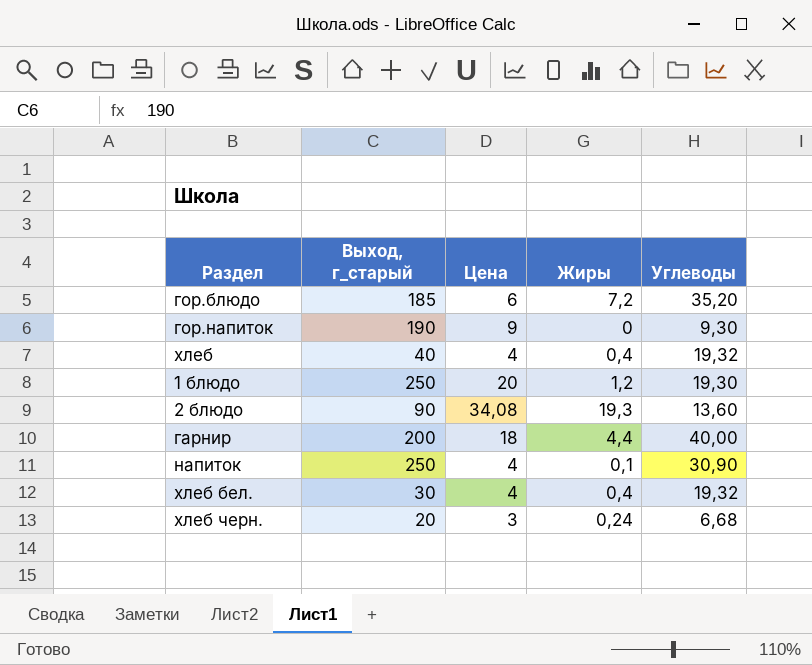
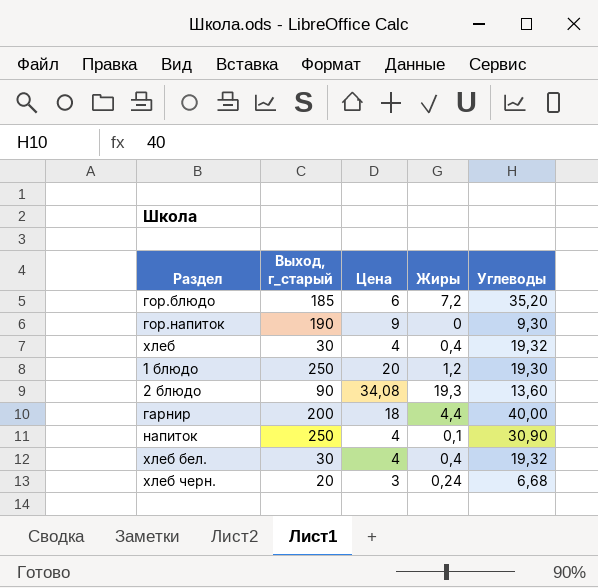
хлеб | Выход, г_старый: 40 -> 30

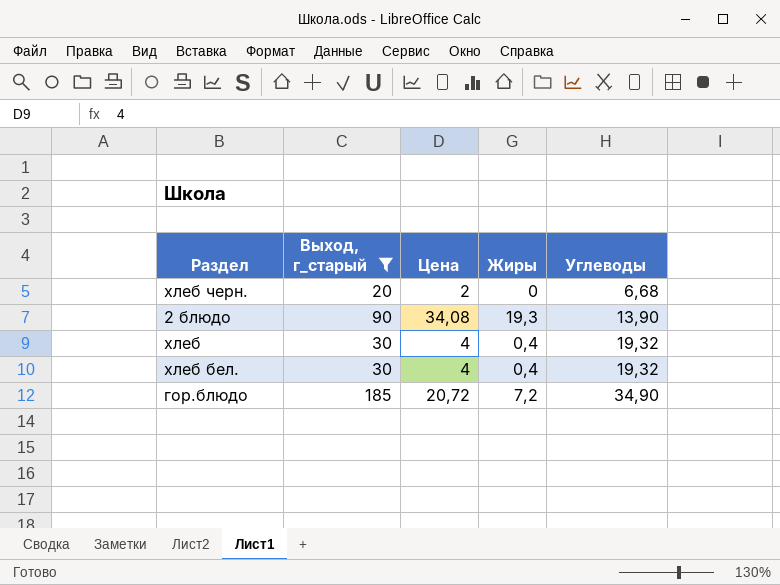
filter: none -> Выход, г_старый <= 185
row order: none -> Углеводы ascending
хлеб черн. | Цена: 3 -> 2
хлеб черн. | Жиры: 0,24 -> 0
2 блюдо | Углеводы: 13,60 -> 13,90
гор.блюдо | Цена: 6 -> 20,72
гор.блюдо | Углеводы: 35,20 -> 34,90

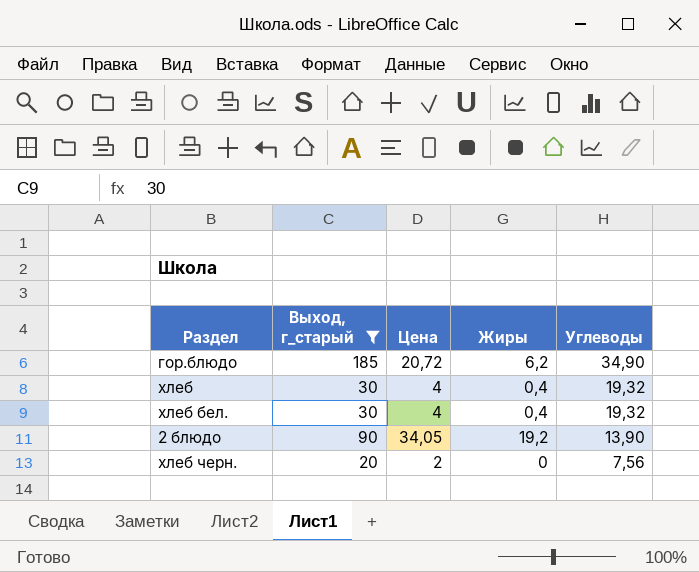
row order: Углеводы ascending -> Углеводы descending
гор.блюдо | Жиры: 7,2 -> 6,2
2 блюдо | Цена: 34,08 -> 34,05
2 блюдо | Жиры: 19,3 -> 19,2
хлеб черн. | Углеводы: 6,68 -> 7,56

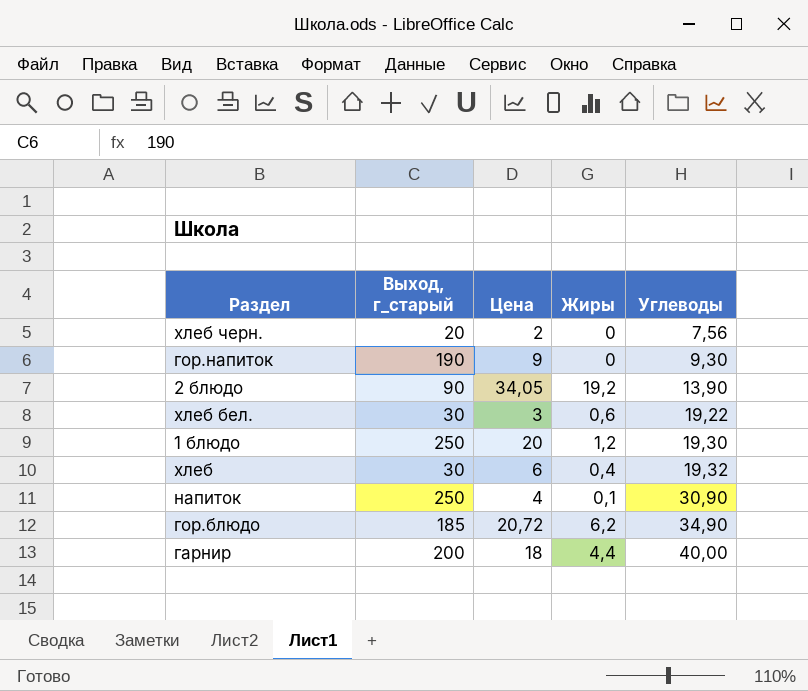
filter: Выход, г_старый <= 185 -> none
row order: Углеводы descending -> Углеводы ascending
хлеб бел. | Цена: 4 -> 3
хлеб бел. | Жиры: 0,4 -> 0,6
хлеб бел. | Углеводы: 19,32 -> 19,22
хлеб | Цена: 4 -> 6

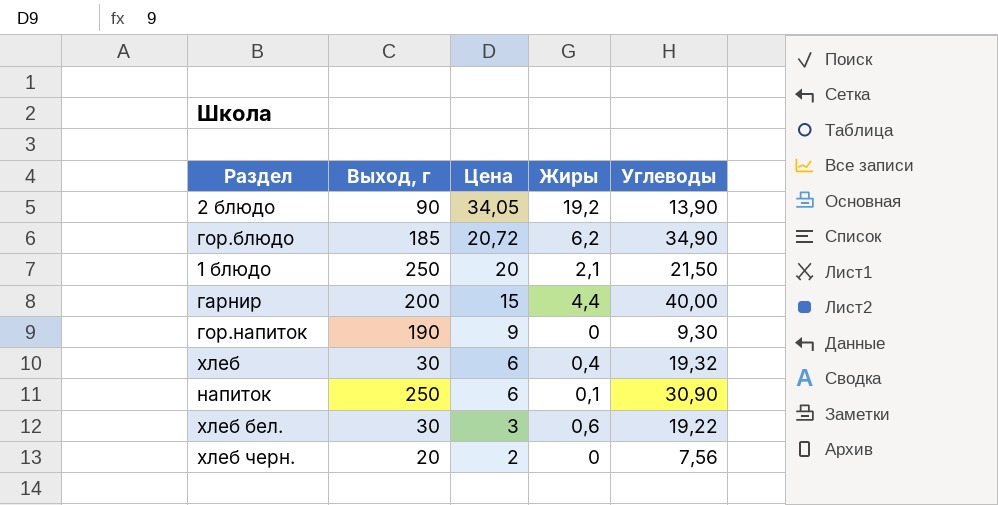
row order: Углеводы ascending -> Цена descending
column name: Выход, г_старый -> Выход, г
1 блюдо | Жиры: 1,2 -> 2,1
1 блюдо | Углеводы: 19,30 -> 21,50
гарнир | Цена: 18 -> 15
напиток | Цена: 4 -> 6

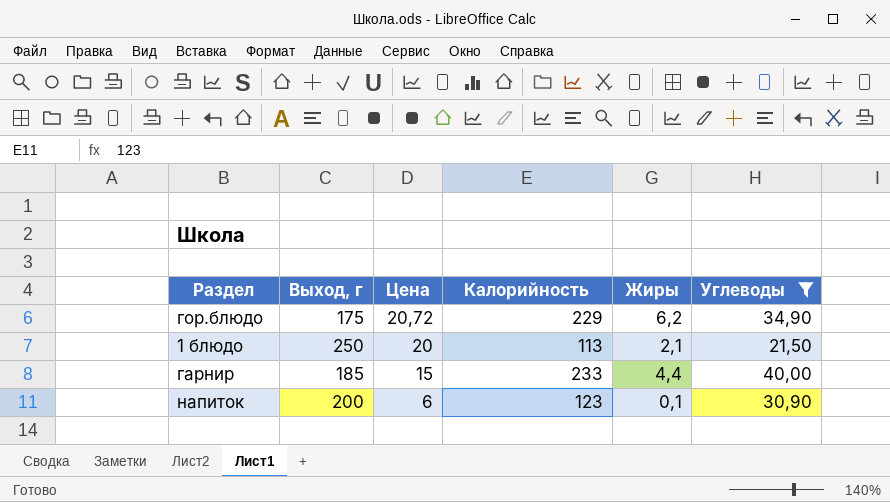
filter: none -> Углеводы >= 21,50
column Калорийность | position: none -> 4
гор.блюдо | Выход, г: 185 -> 175
гарнир | Выход, г: 200 -> 185
напиток | Выход, г: 250 -> 200

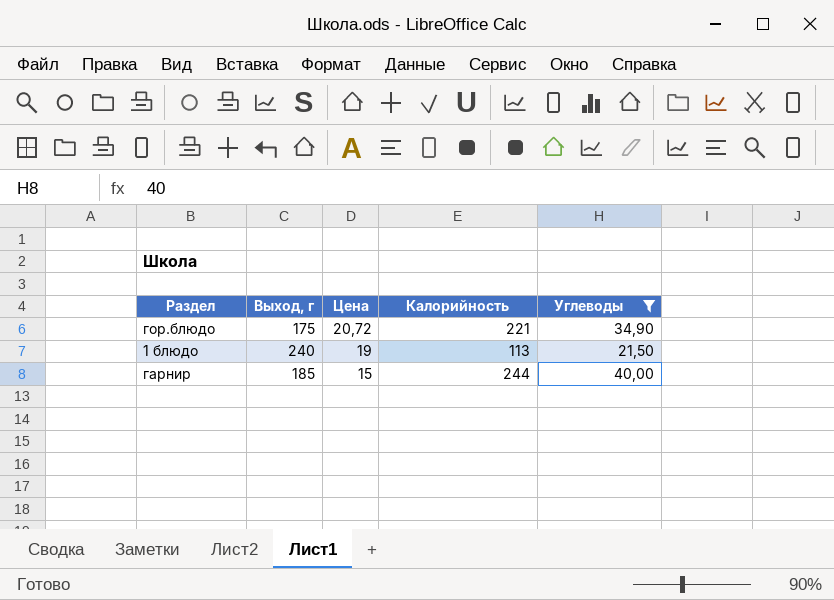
column Жиры | position: 5 -> none
row напиток: 200 | 6 | 123 | 0,1 | 30,90 -> none
гор.блюдо | Калорийность: 229 -> 221
1 блюдо | Выход, г: 250 -> 240
1 блюдо | Цена: 20 -> 19
гарнир | Калорийность: 233 -> 244

